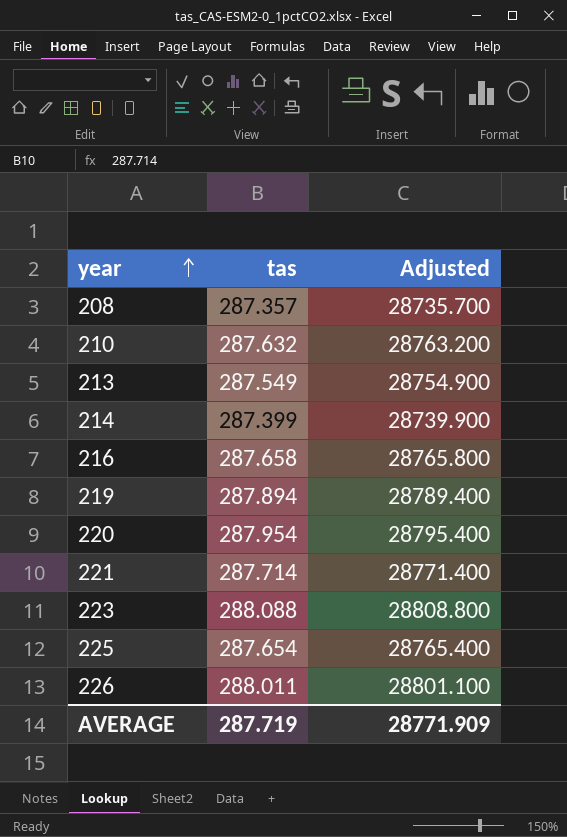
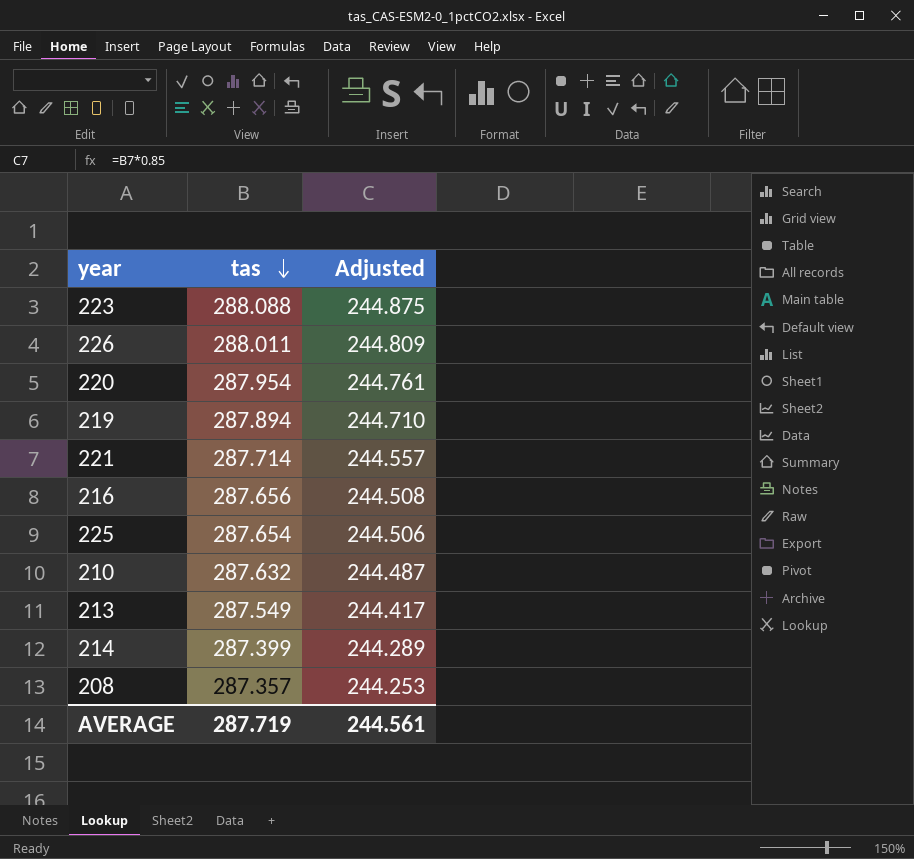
row order: year ascending -> tas descending
column Adjusted | formula: [tas] * 100 -> [tas] * 0.85
216 | tas: 287.658 -> 287.656
AVERAGE | Adjusted: 28771.909 -> 244.561

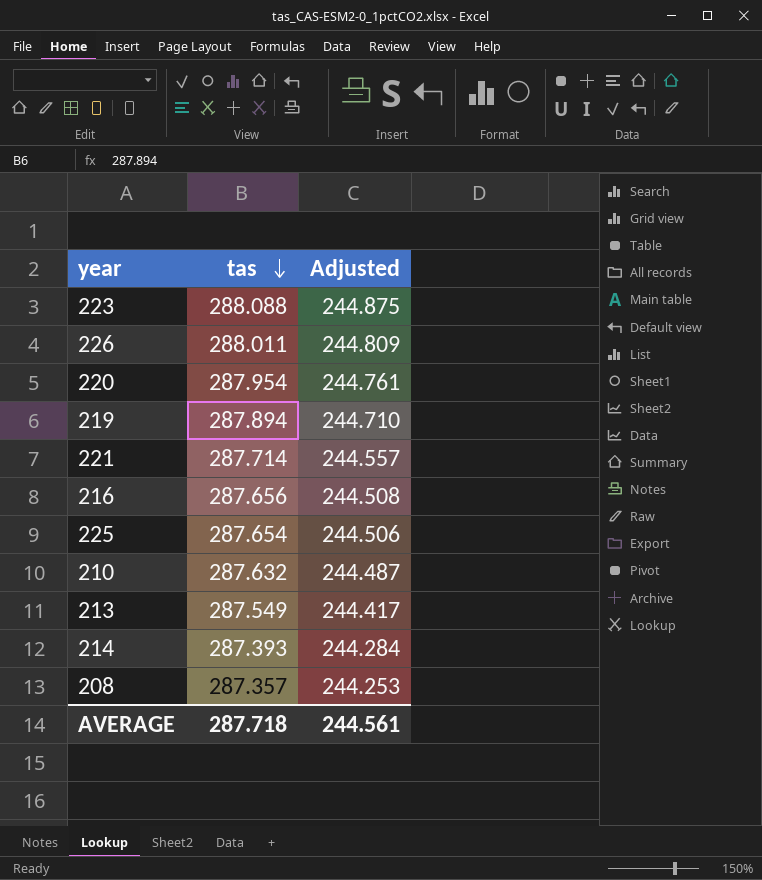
214 | tas: 287.399 -> 287.393
214 | Adjusted: 244.289 -> 244.284
AVERAGE | tas: 287.719 -> 287.718

